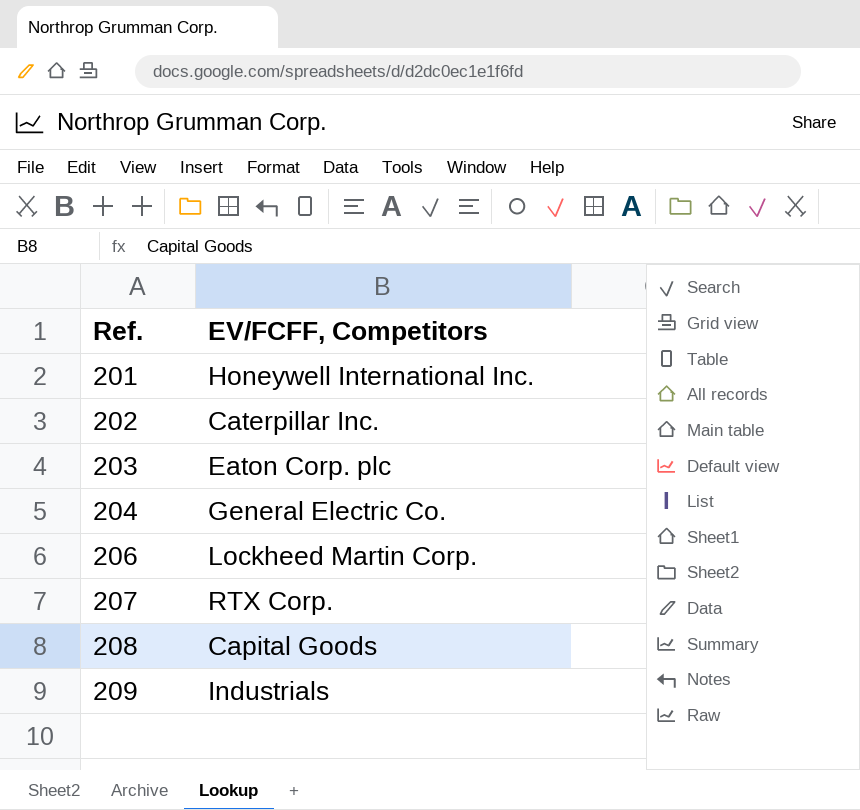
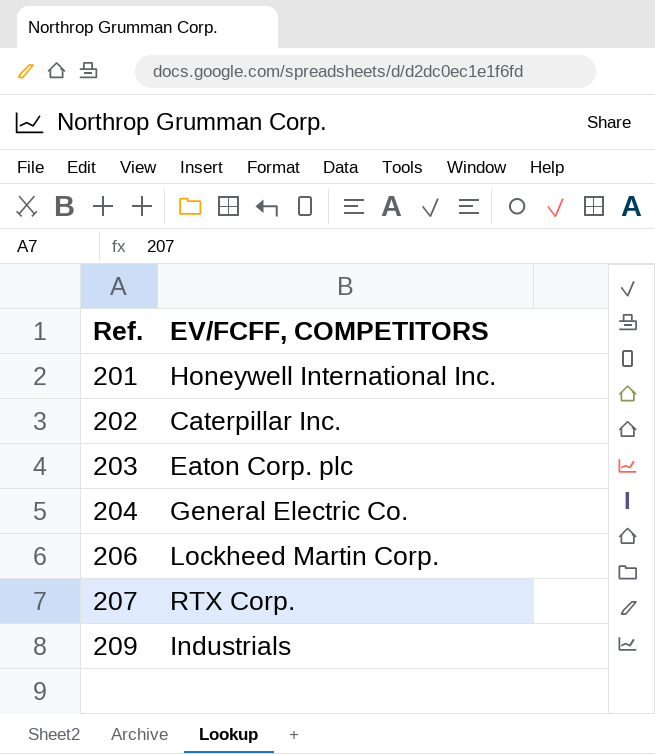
column name: EV/FCFF, Competitors -> EV/FCFF, COMPETITORS
row 208: Capital Goods -> none

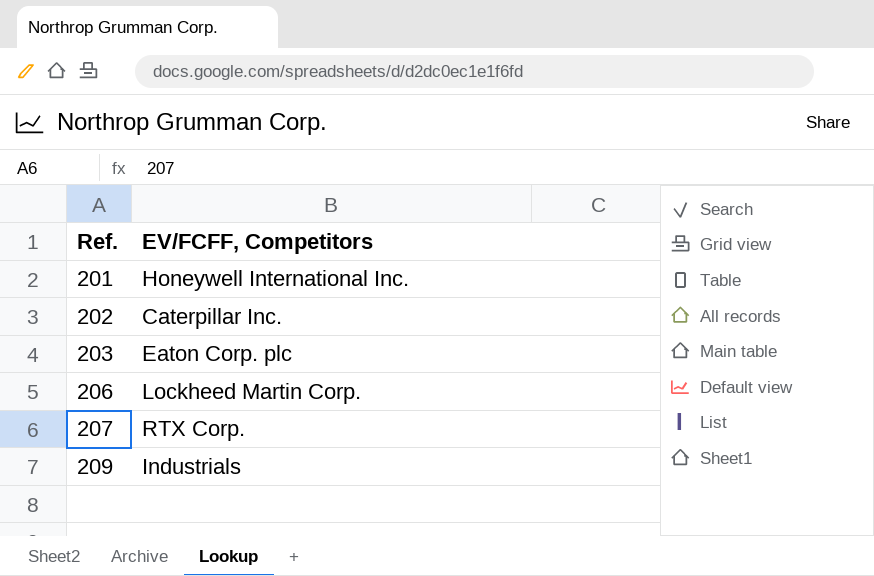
column name: EV/FCFF, COMPETITORS -> EV/FCFF, Competitors
row 204: General Electric Co. -> none

